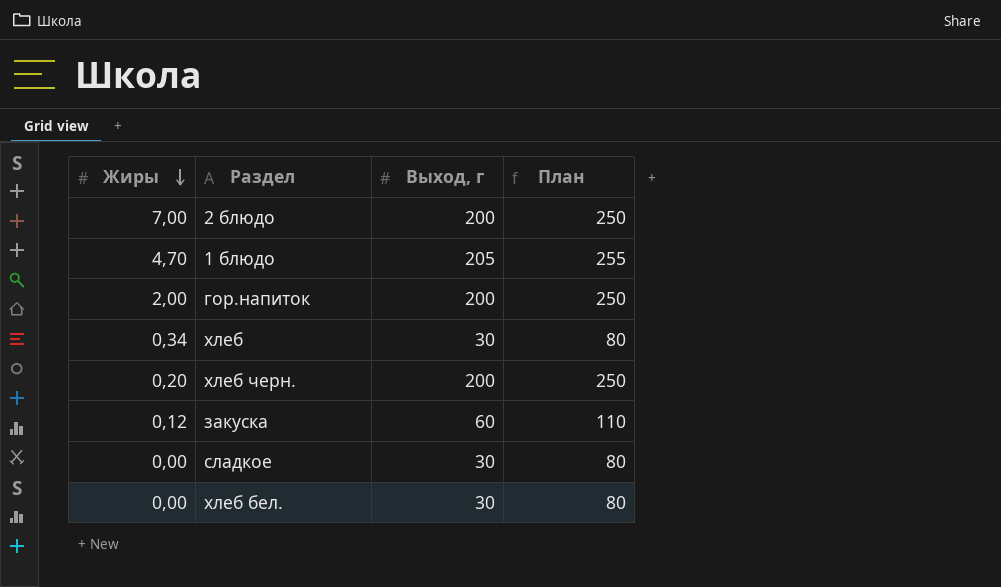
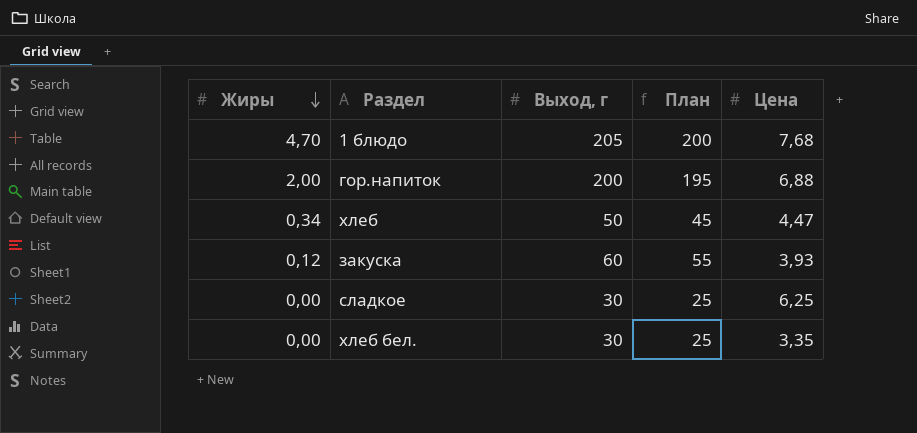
column План | formula: [Выход, г] + 50 -> [Выход, г] - 5
column Цена | position: none -> 5
row 2 блюдо: 7,00 | 200 | 250 -> none
row хлеб черн.: 0,20 | 200 | 250 -> none
хлеб | Выход, г: 30 -> 50

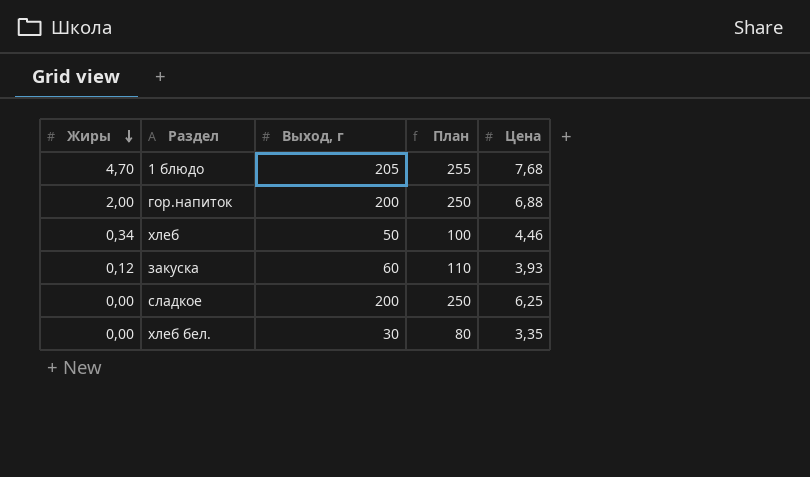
column План | formula: [Выход, г] - 5 -> [Выход, г] + 50
хлеб | Цена: 4,47 -> 4,46
сладкое | Выход, г: 30 -> 200

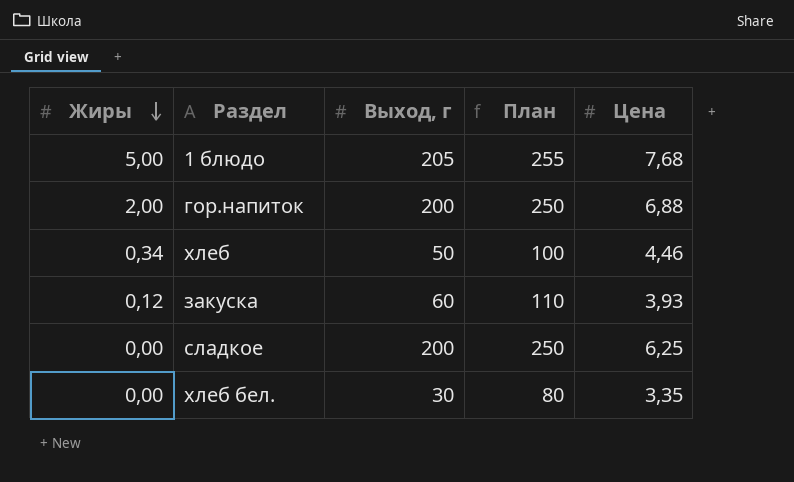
1 блюдо | Жиры: 4,70 -> 5,00

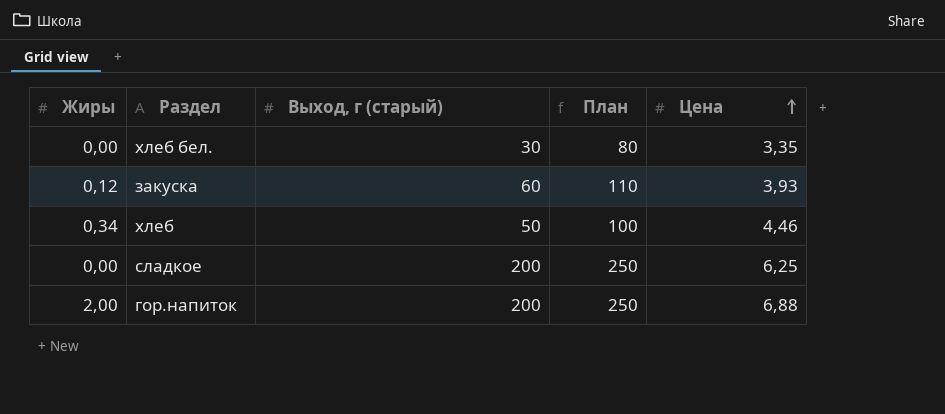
row order: Жиры descending -> Цена ascending
column name: Выход, г -> Выход, г (старый)
row 1 блюдо: 5,00 | 205 | 255 | 7,68 -> none

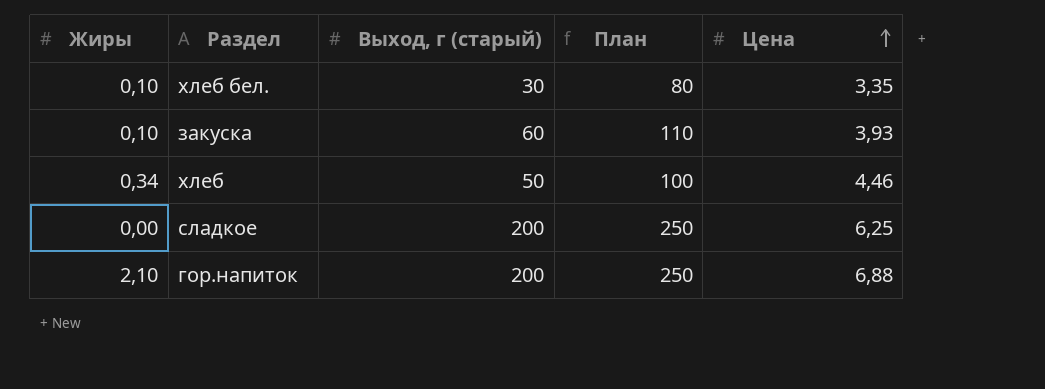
хлеб бел. | Жиры: 0,00 -> 0,10
закуска | Жиры: 0,12 -> 0,10
гор.напиток | Жиры: 2,00 -> 2,10

